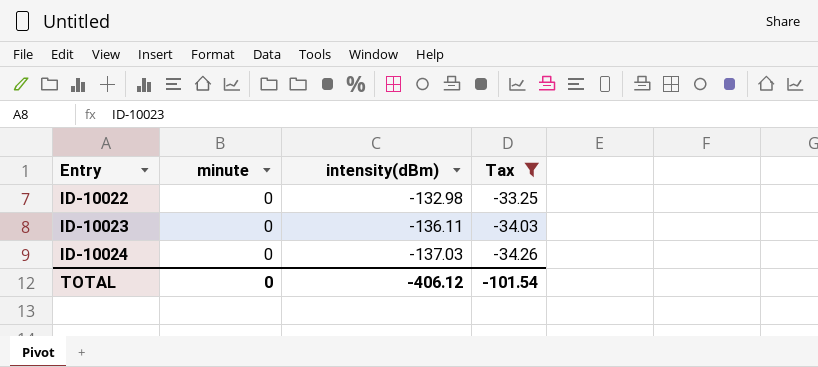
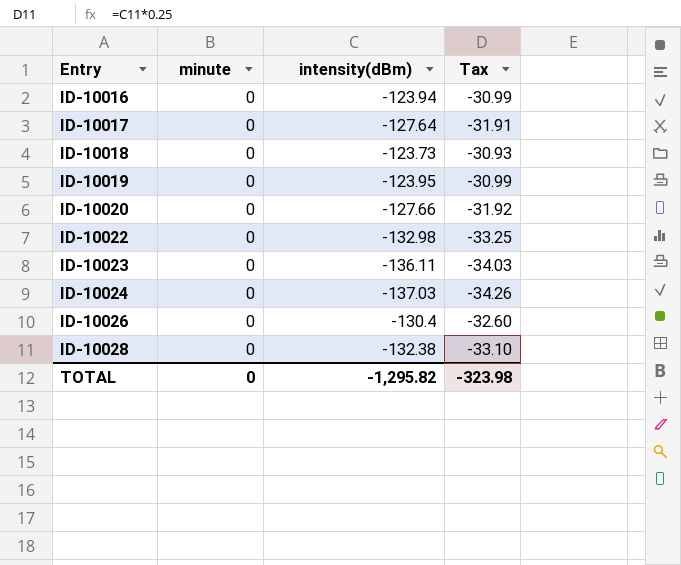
filter: Tax <= -33.25 -> none
TOTAL | intensity(dBm): -406.12 -> -1,295.82
TOTAL | Tax: -101.54 -> -323.98

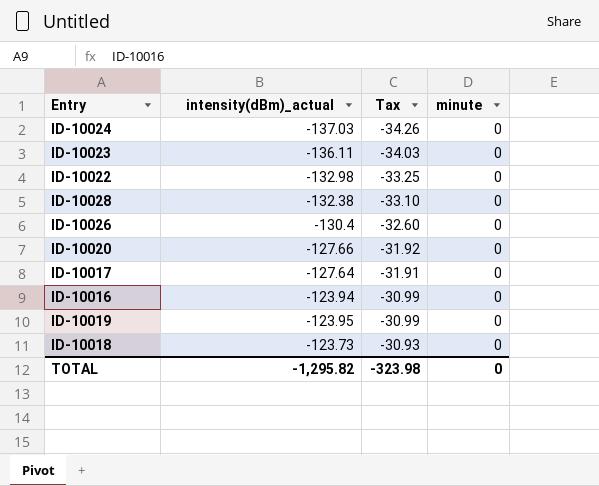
row order: Entry ascending -> Tax ascending
column name: intensity(dBm) -> intensity(dBm)_actual
column minute | position: 2 -> 4

